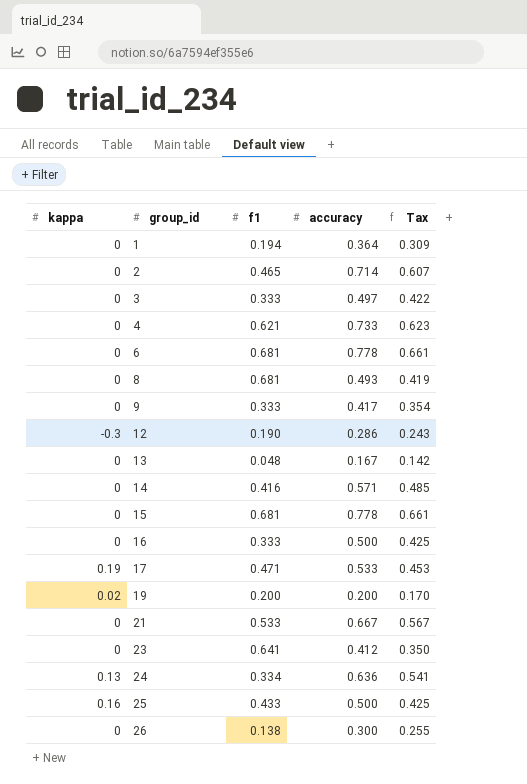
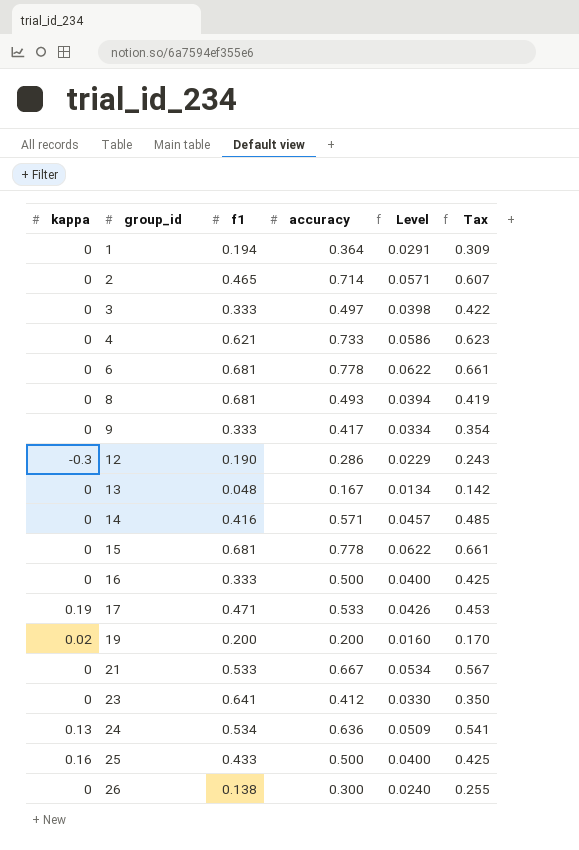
column Level | formula: none -> [accuracy] * 0.08
24 | f1: 0.334 -> 0.534

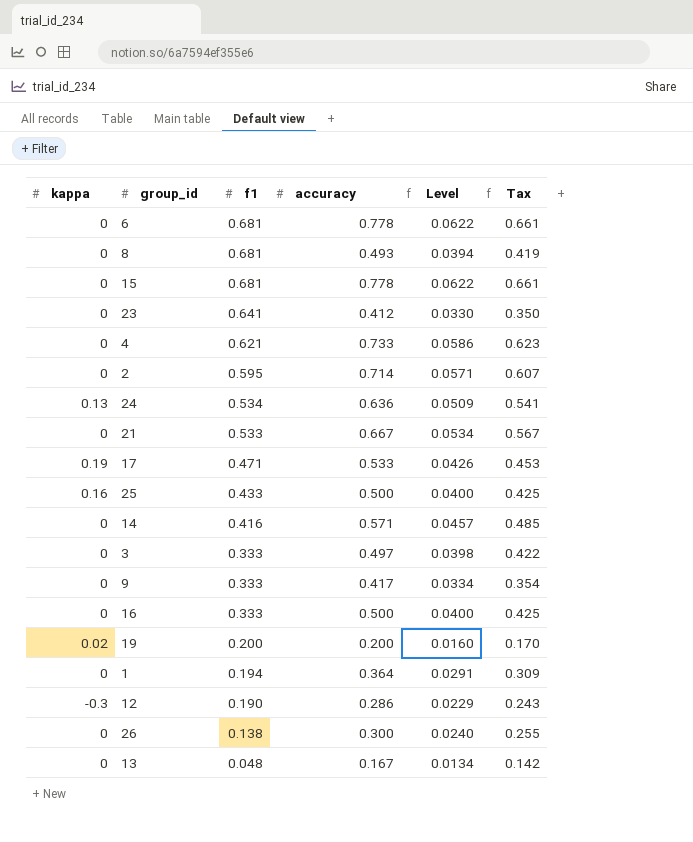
row order: group_id ascending -> f1 descending
2 | f1: 0.465 -> 0.595

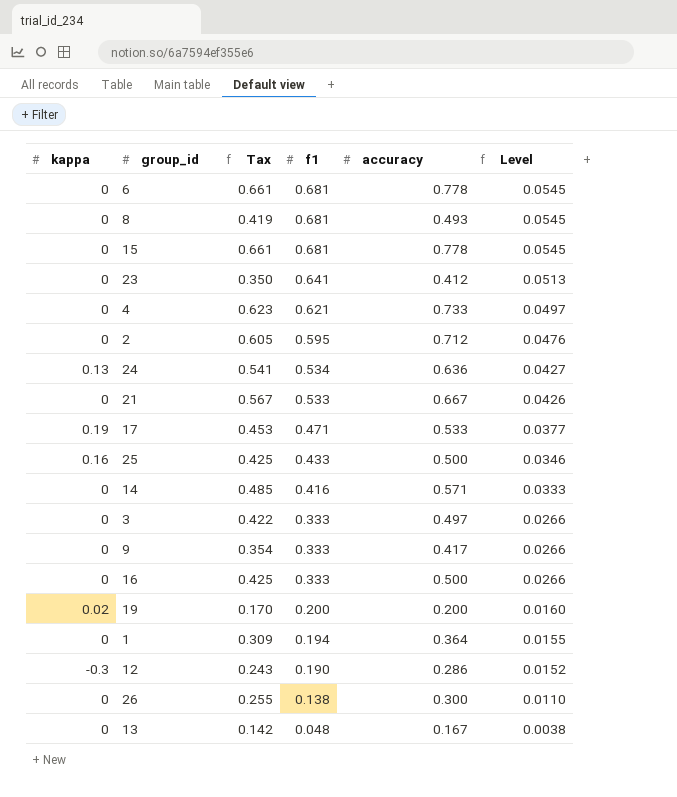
column Tax | position: 6 -> 3
column Level | formula: [accuracy] * 0.08 -> [f1] * 0.08
2 | Tax: 0.607 -> 0.605
2 | accuracy: 0.714 -> 0.712

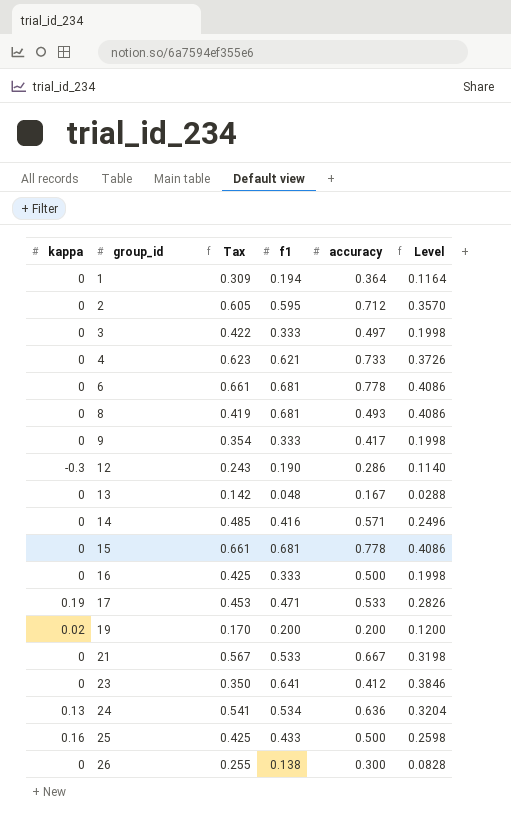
row order: f1 descending -> group_id ascending
column Level | formula: [f1] * 0.08 -> [f1] * 0.6

